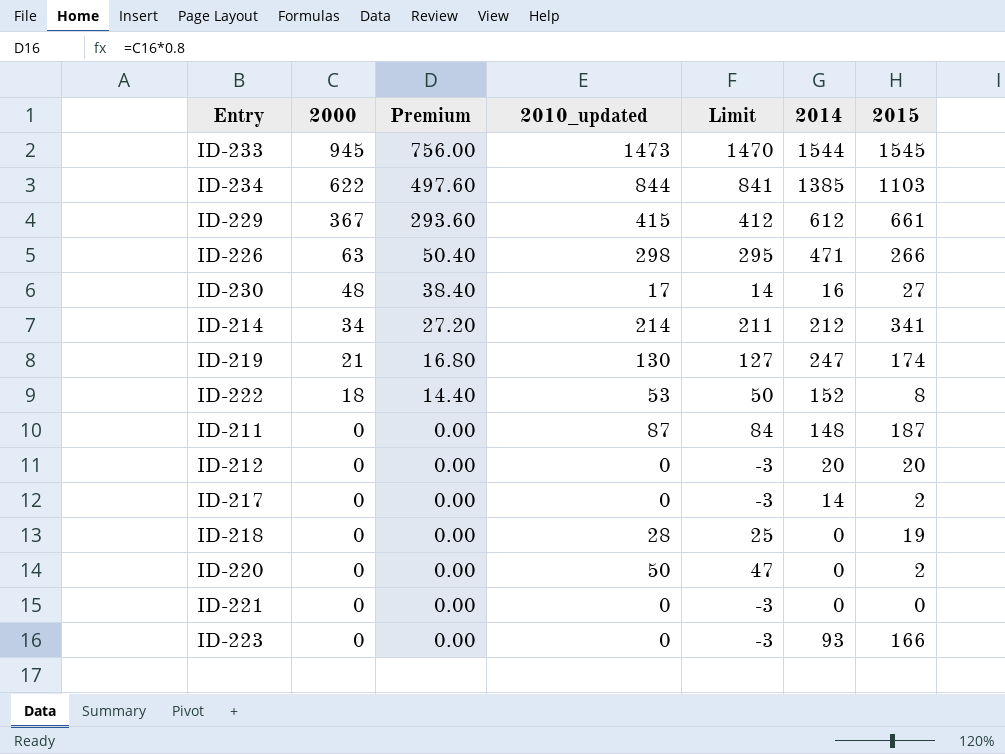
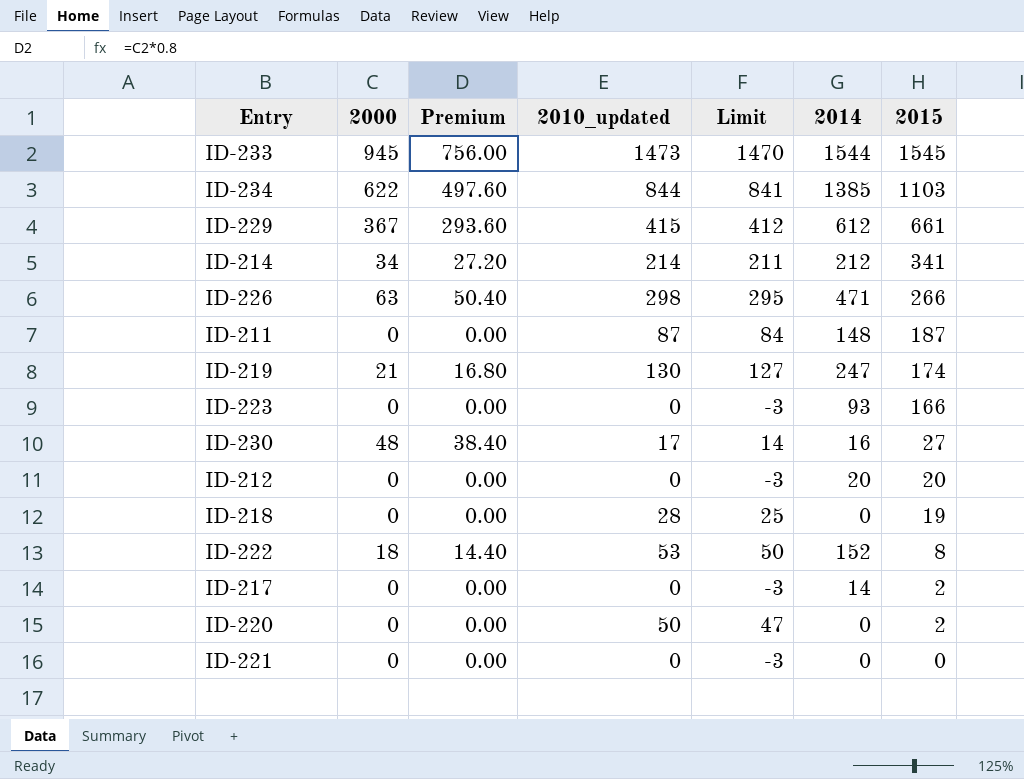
row order: 2000 descending -> 2015 descending

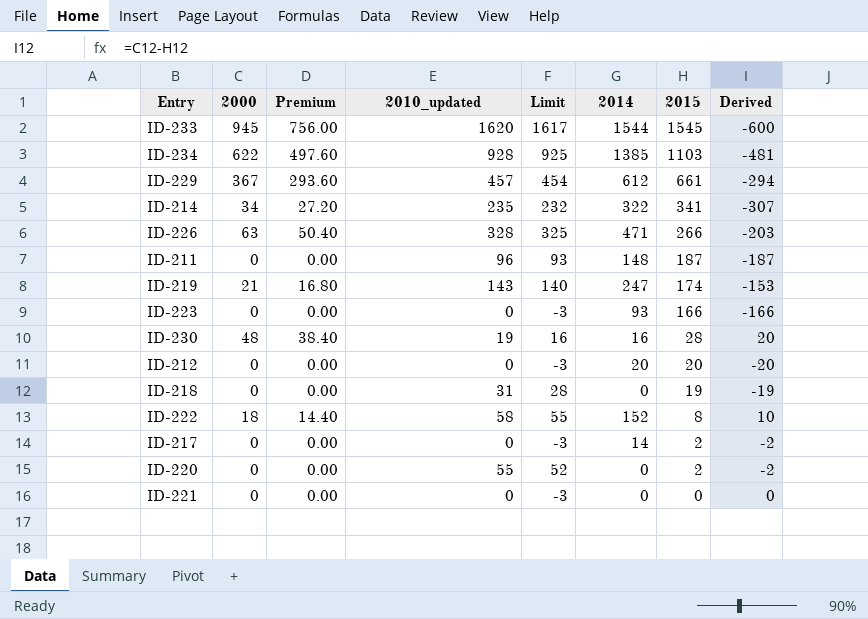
column Derived | formula: none -> [2000] - [2015]
ID-233 | 2010_updated: 1473 -> 1620
ID-233 | Limit: 1470 -> 1617
ID-234 | 2010_updated: 844 -> 928
ID-234 | Limit: 841 -> 925
ID-229 | 2010_updated: 415 -> 457
ID-229 | Limit: 412 -> 454
ID-214 | 2010_updated: 214 -> 235
ID-214 | Limit: 211 -> 232
ID-214 | 2014: 212 -> 322
ID-226 | 2010_updated: 298 -> 328
ID-226 | Limit: 295 -> 325
ID-211 | 2010_updated: 87 -> 96
ID-211 | Limit: 84 -> 93
ID-219 | 2010_updated: 130 -> 143
ID-219 | Limit: 127 -> 140
ID-230 | 2010_updated: 17 -> 19
ID-230 | Limit: 14 -> 16
ID-230 | 2015: 27 -> 28
ID-218 | 2010_updated: 28 -> 31
ID-218 | Limit: 25 -> 28
ID-222 | 2010_updated: 53 -> 58
ID-222 | Limit: 50 -> 55
ID-220 | 2010_updated: 50 -> 55
ID-220 | Limit: 47 -> 52

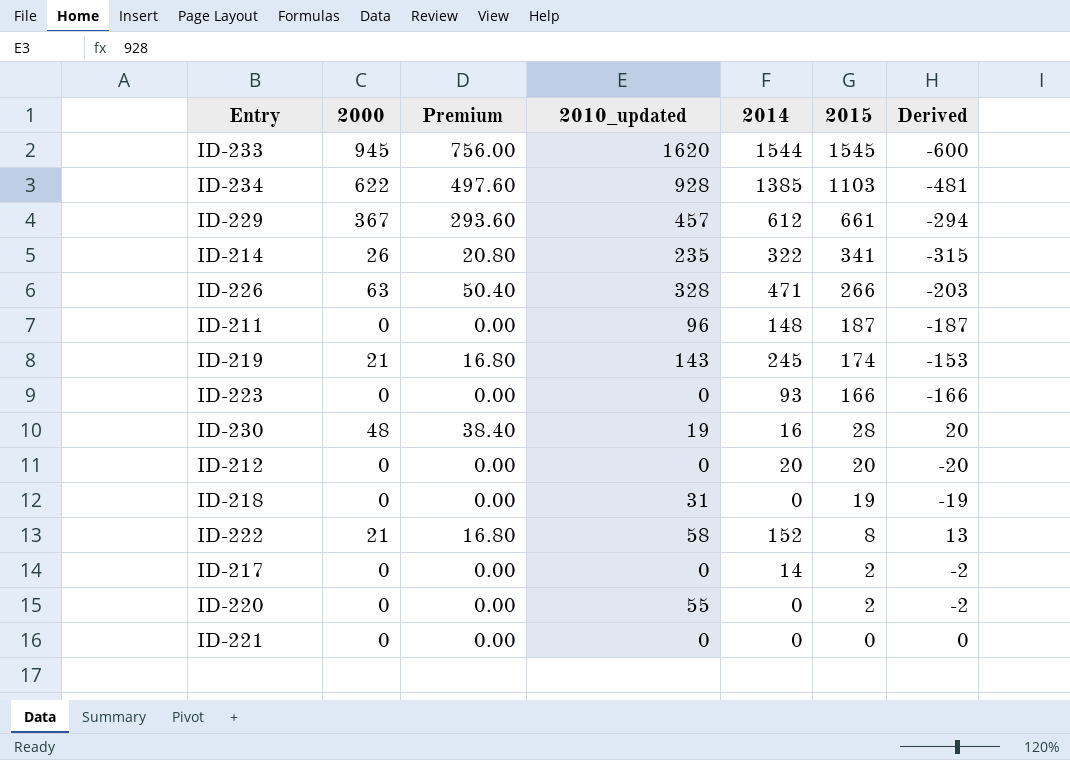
column Limit | formula: [2010_updated] - 3 -> none
ID-214 | 2000: 34 -> 26
ID-214 | Premium: 27.20 -> 20.80
ID-214 | Derived: -307 -> -315
ID-219 | 2014: 247 -> 245
ID-222 | 2000: 18 -> 21
ID-222 | Premium: 14.40 -> 16.80
ID-222 | Derived: 10 -> 13

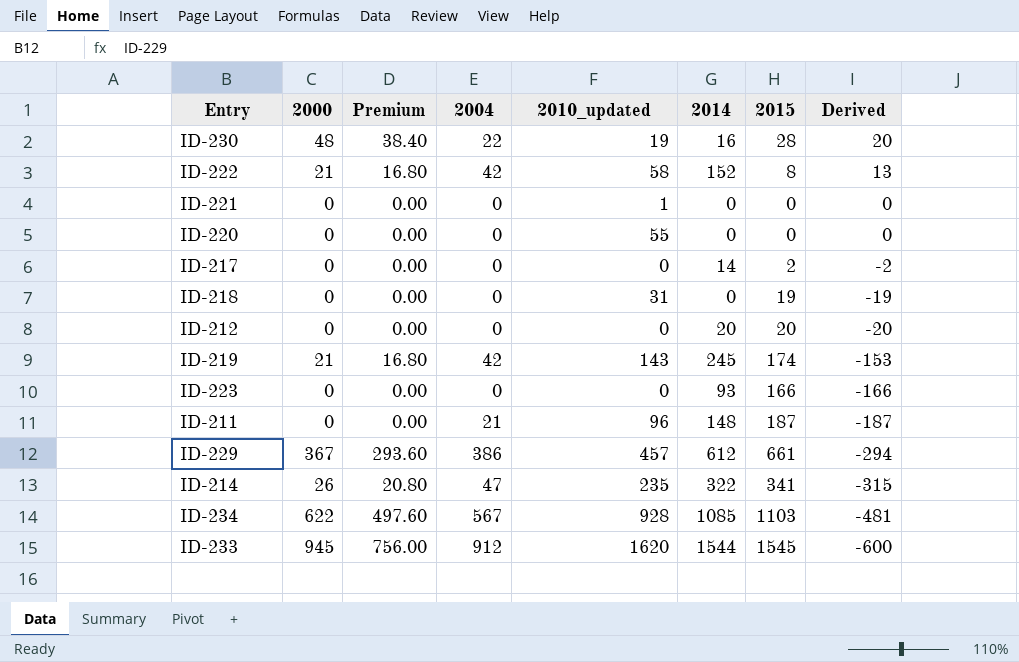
row order: 2015 descending -> Derived descending
column 2004 | position: none -> 4
row ID-226: 63 | 50.40 | 328 | 471 | 266 | -203 -> none
ID-221 | 2010_updated: 0 -> 1
ID-220 | 2015: 2 -> 0
ID-220 | Derived: -2 -> 0
ID-234 | 2014: 1385 -> 1085

